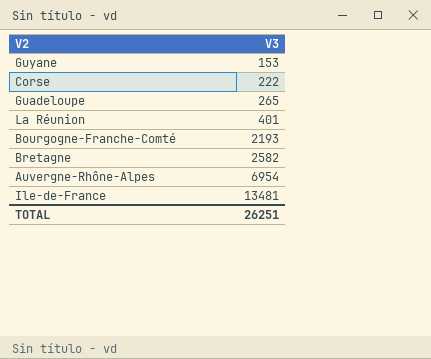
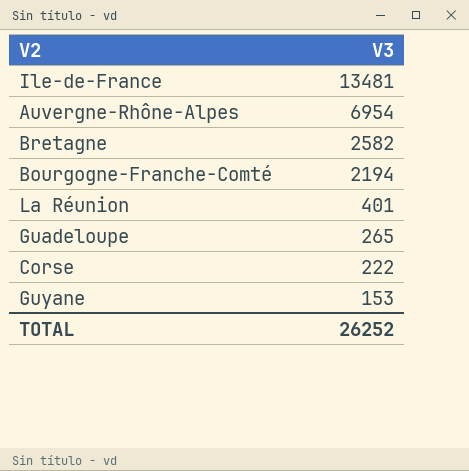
row order: V3 ascending -> V3 descending
Bourgogne-Franche-Comté | V3: 2193 -> 2194
TOTAL | V3: 26251 -> 26252

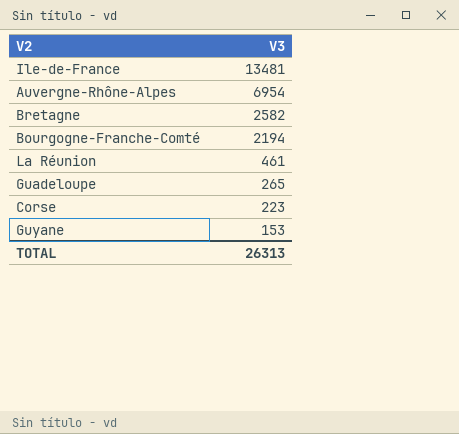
La Réunion | V3: 401 -> 461
Corse | V3: 222 -> 223
TOTAL | V3: 26252 -> 26313

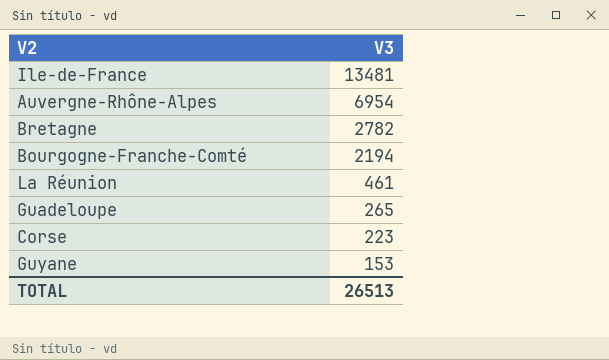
Bretagne | V3: 2582 -> 2782
TOTAL | V3: 26313 -> 26513

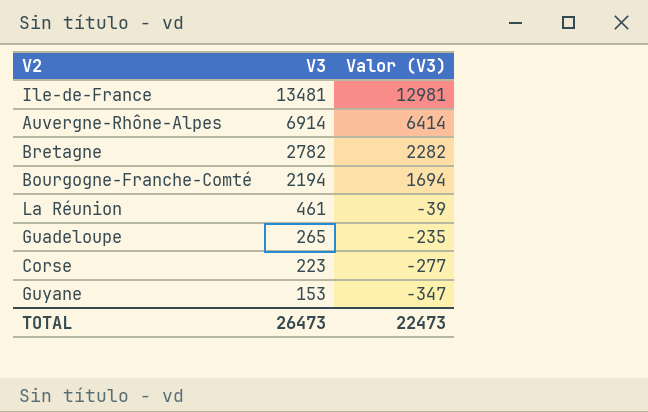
column Valor (V3) | formula: none -> [V3] - 500
Auvergne-Rhône-Alpes | V3: 6954 -> 6914
TOTAL | V3: 26513 -> 26473

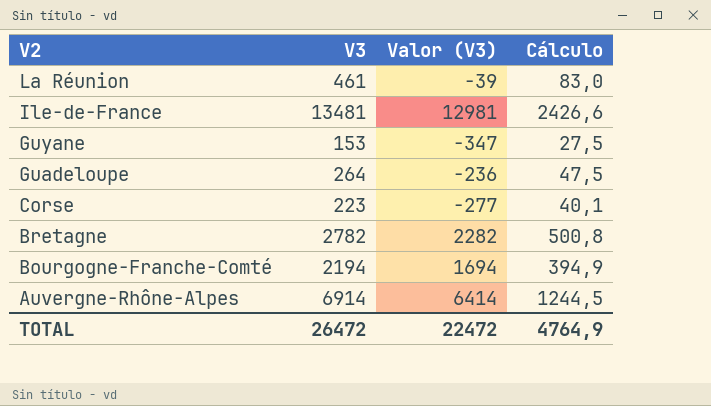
row order: V3 descending -> V2 descending
column Cálculo | formula: none -> [V3] * 0,18
Guadeloupe | V3: 265 -> 264
Guadeloupe | Valor (V3): -235 -> -236
TOTAL | V3: 26473 -> 26472
TOTAL | Valor (V3): 22473 -> 22472

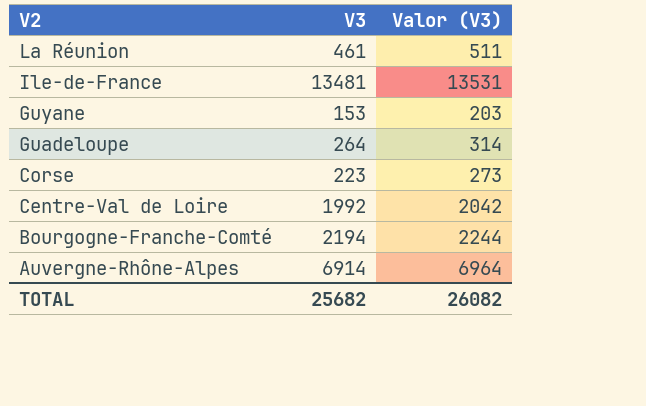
column Cálculo | formula: [V3] * 0,18 -> none
column Valor (V3) | formula: [V3] - 500 -> [V3] + 50
row Bretagne: 2782 | 2282 | 500,8 -> none
row Centre-Val de Loire: none -> 1992 | 2042
TOTAL | V3: 26472 -> 25682
TOTAL | Valor (V3): 22472 -> 26082

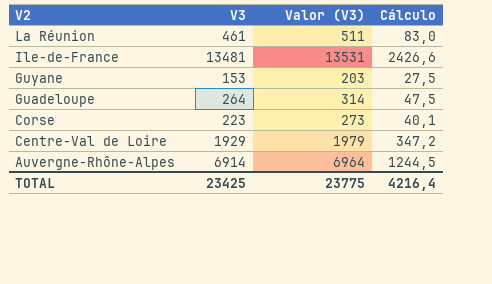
column Cálculo | formula: none -> [V3] * 0,18
row Bourgogne-Franche-Comté: 2194 | 2244 -> none
Centre-Val de Loire | V3: 1992 -> 1929
Centre-Val de Loire | Valor (V3): 2042 -> 1979
TOTAL | V3: 25682 -> 23425
TOTAL | Valor (V3): 26082 -> 23775

